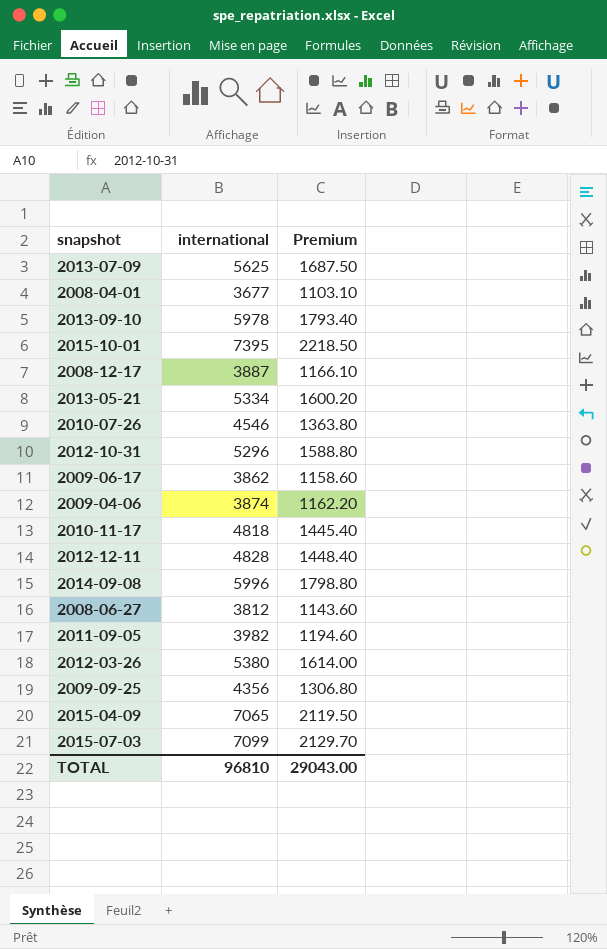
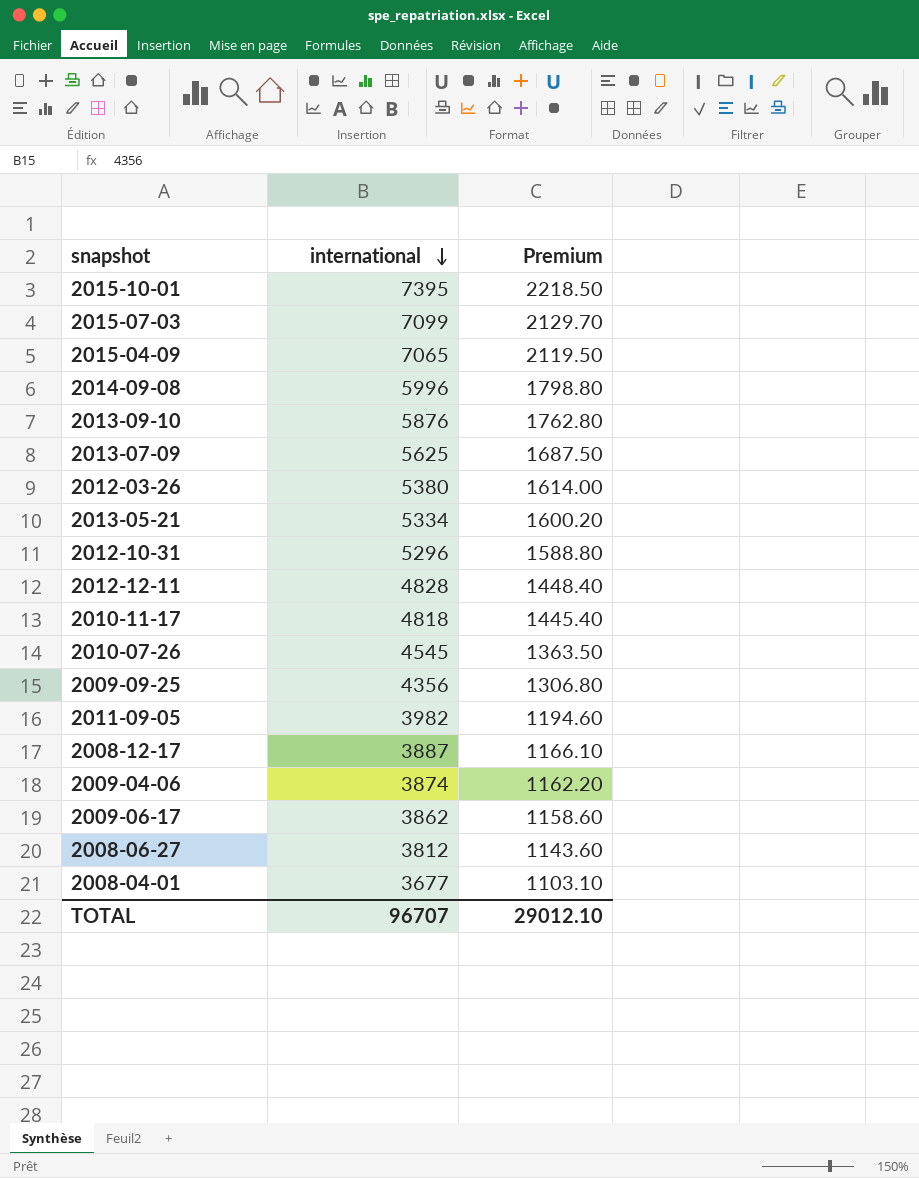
row order: none -> international descending
2013-09-10 | international: 5978 -> 5876
2013-09-10 | Premium: 1793.40 -> 1762.80
2010-07-26 | international: 4546 -> 4545
2010-07-26 | Premium: 1363.80 -> 1363.50
TOTAL | international: 96810 -> 96707
TOTAL | Premium: 29043.00 -> 29012.10

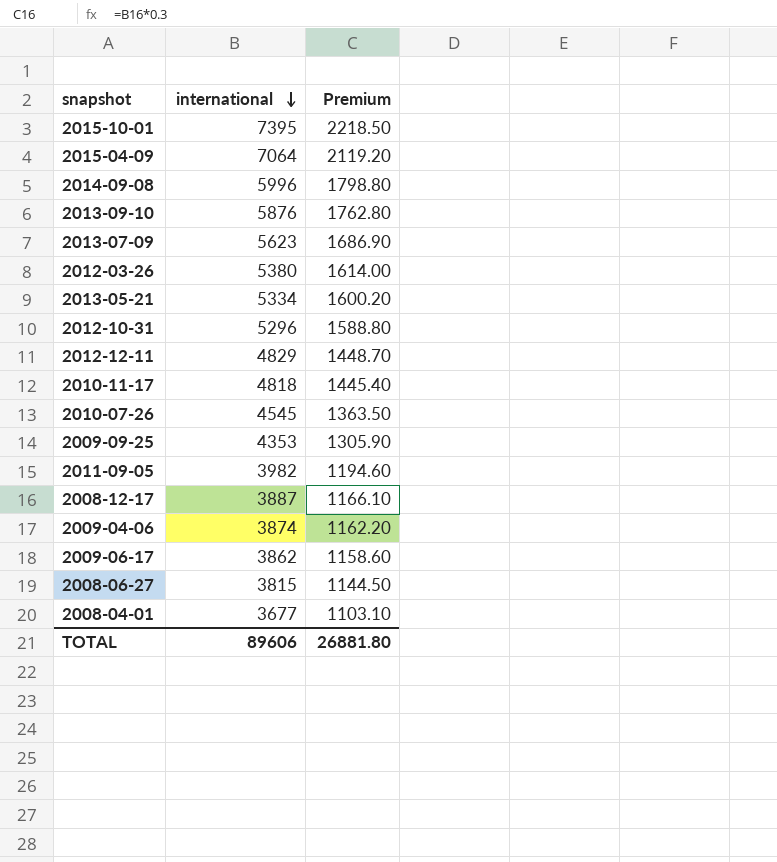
row 2015-07-03: 7099 | 2129.70 -> none
2015-04-09 | international: 7065 -> 7064
2015-04-09 | Premium: 2119.50 -> 2119.20
2013-07-09 | international: 5625 -> 5623
2013-07-09 | Premium: 1687.50 -> 1686.90
2012-12-11 | international: 4828 -> 4829
2012-12-11 | Premium: 1448.40 -> 1448.70
2009-09-25 | international: 4356 -> 4353
2009-09-25 | Premium: 1306.80 -> 1305.90
2008-06-27 | international: 3812 -> 3815
2008-06-27 | Premium: 1143.60 -> 1144.50
TOTAL | international: 96707 -> 89606
TOTAL | Premium: 29012.10 -> 26881.80

